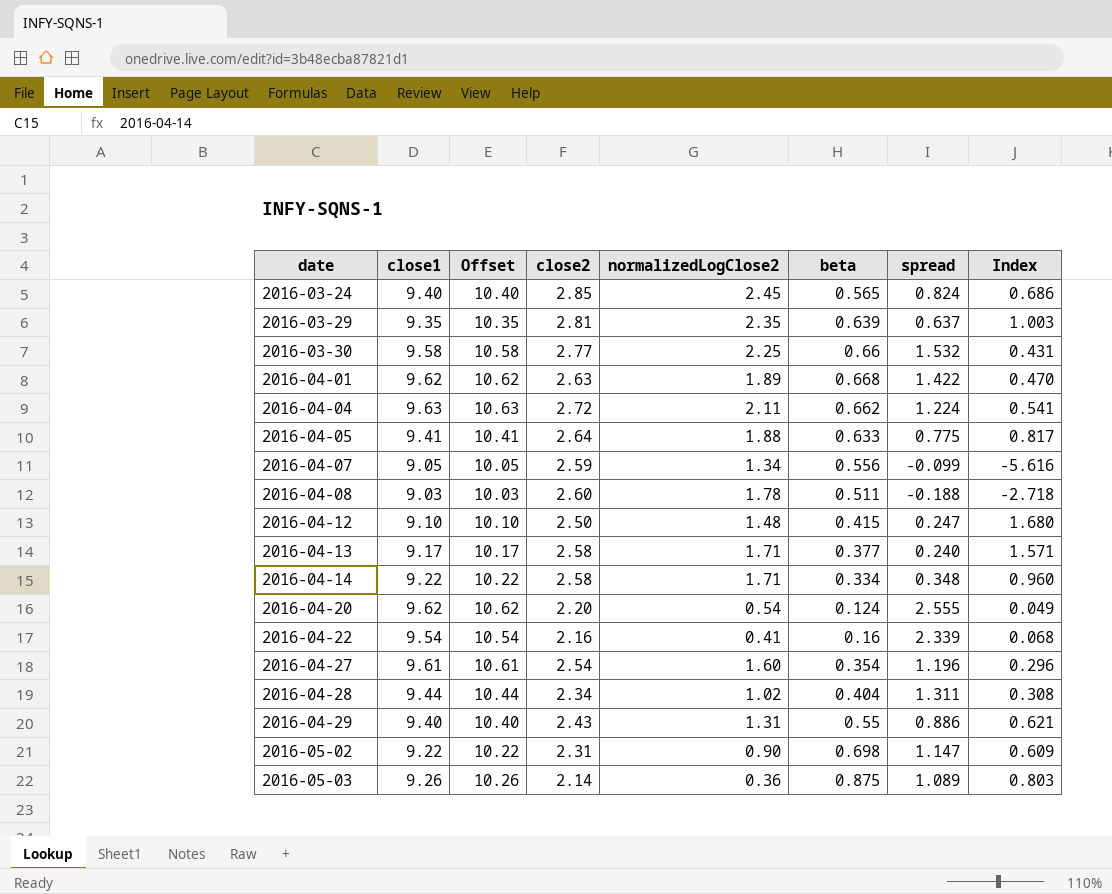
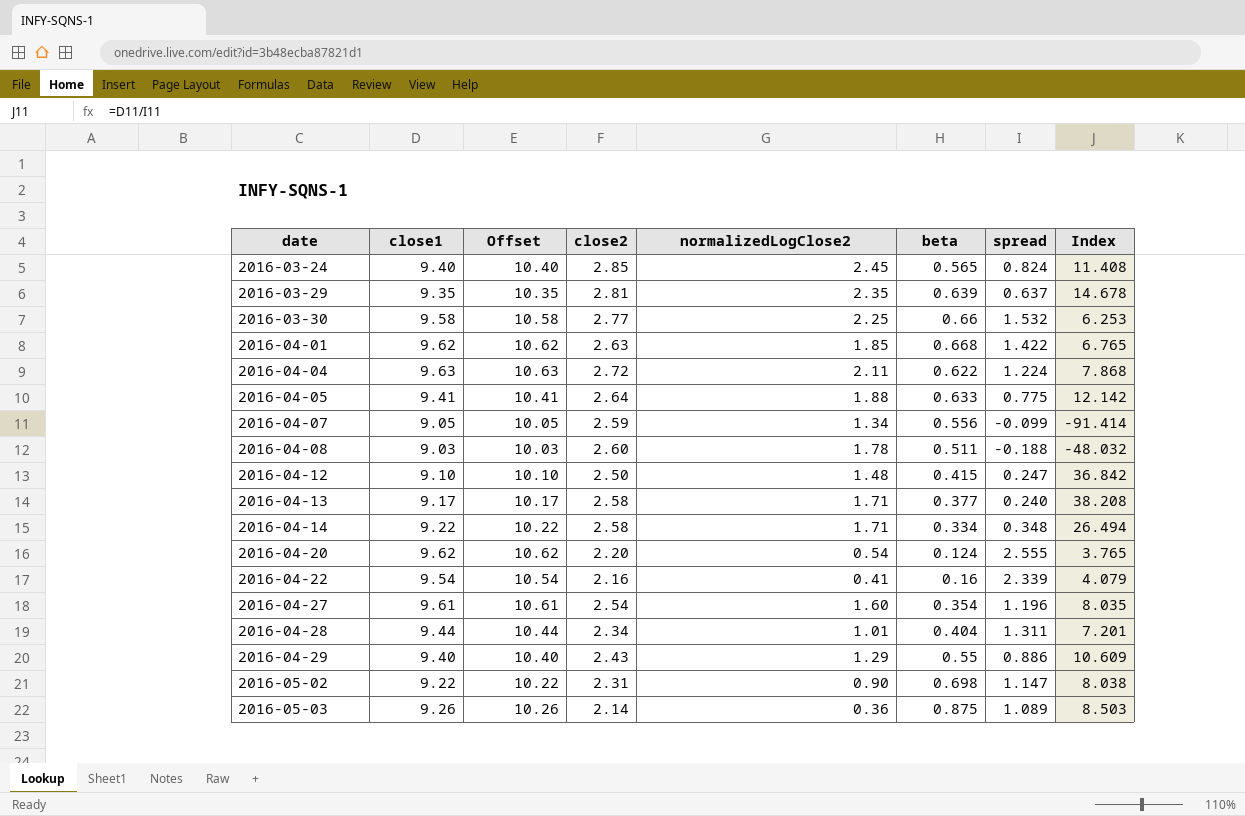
column Index | formula: [beta] / [spread] -> [close1] / [spread]
2016-04-01 | normalizedLogClose2: 1.89 -> 1.85
2016-04-04 | beta: 0.662 -> 0.622
2016-04-28 | normalizedLogClose2: 1.02 -> 1.01
2016-04-29 | normalizedLogClose2: 1.31 -> 1.29

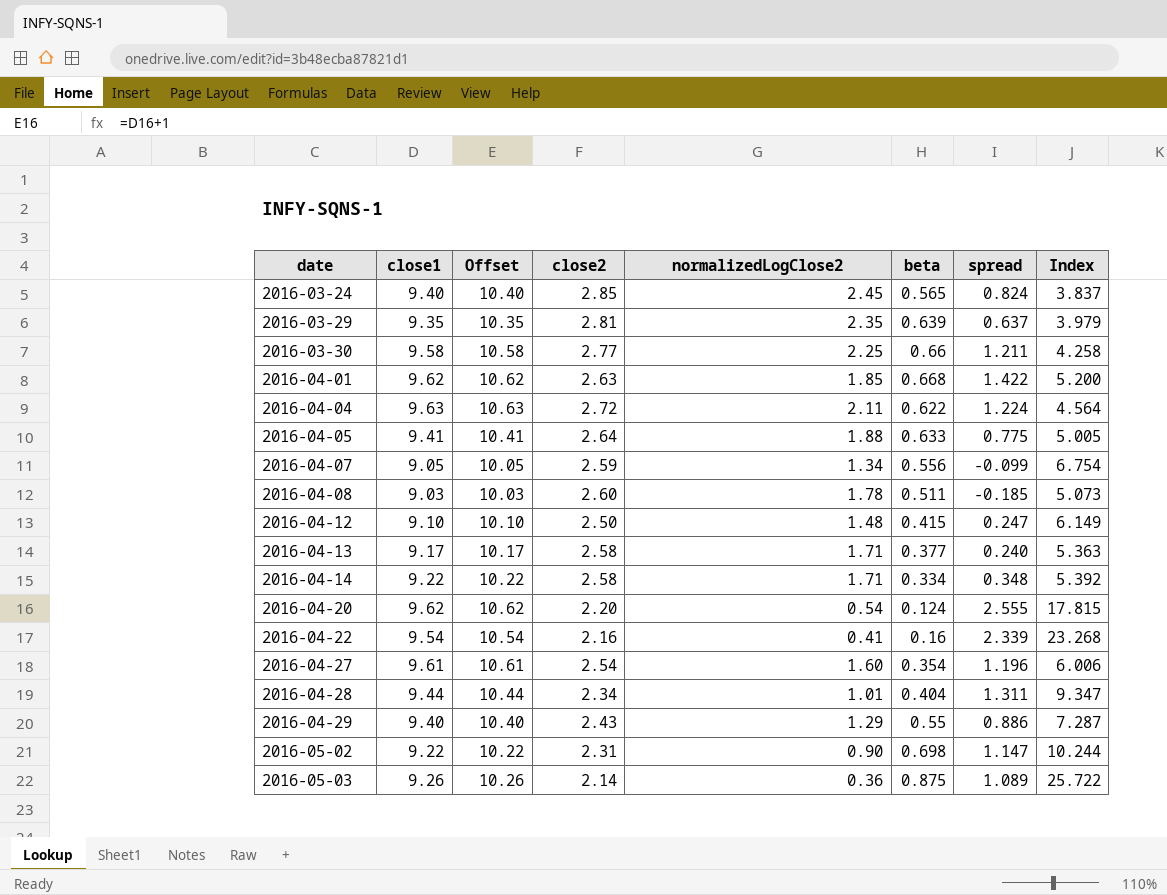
column Index | formula: [close1] / [spread] -> [close1] / [normalizedLogClose2]
2016-03-30 | spread: 1.532 -> 1.211
2016-04-08 | spread: -0.188 -> -0.185

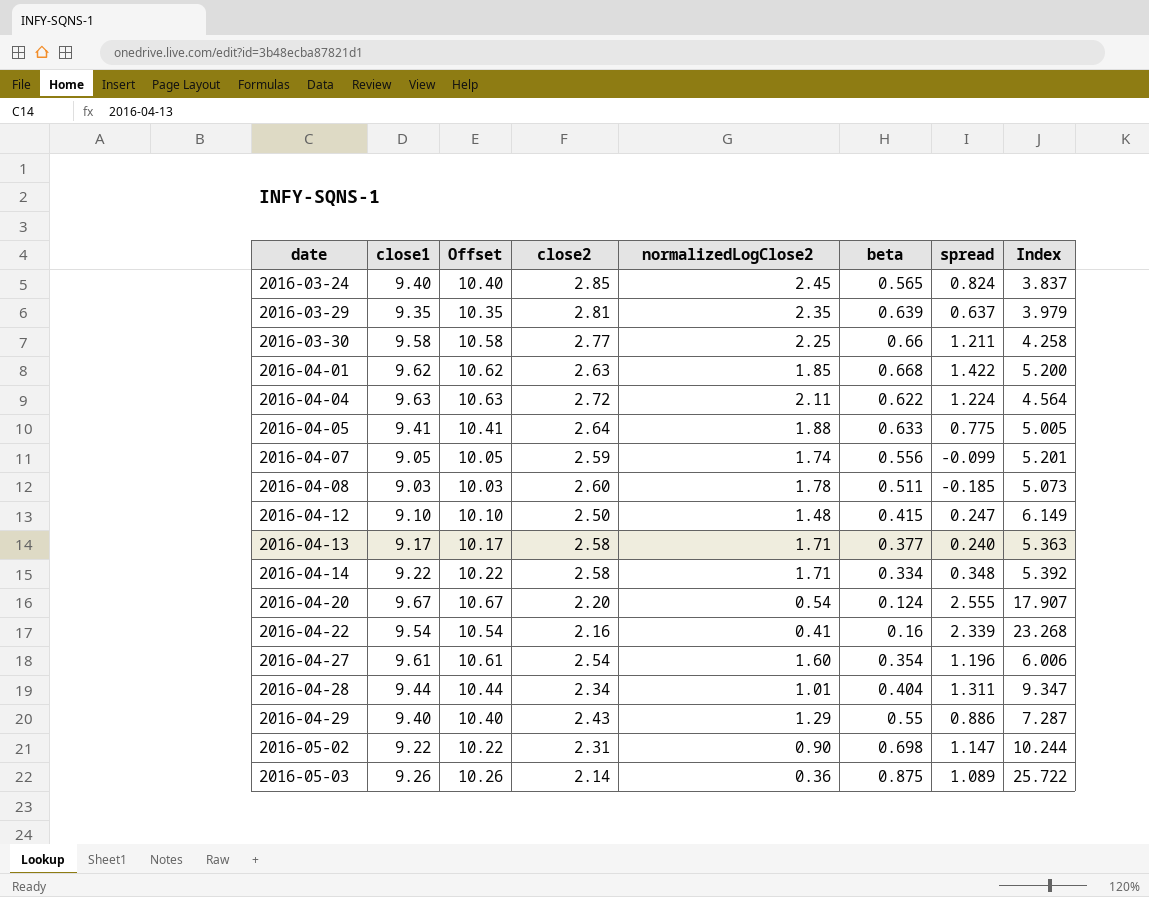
2016-04-07 | normalizedLogClose2: 1.34 -> 1.74
2016-04-07 | Index: 6.754 -> 5.201
2016-04-20 | close1: 9.62 -> 9.67
2016-04-20 | Offset: 10.62 -> 10.67
2016-04-20 | Index: 17.815 -> 17.907

